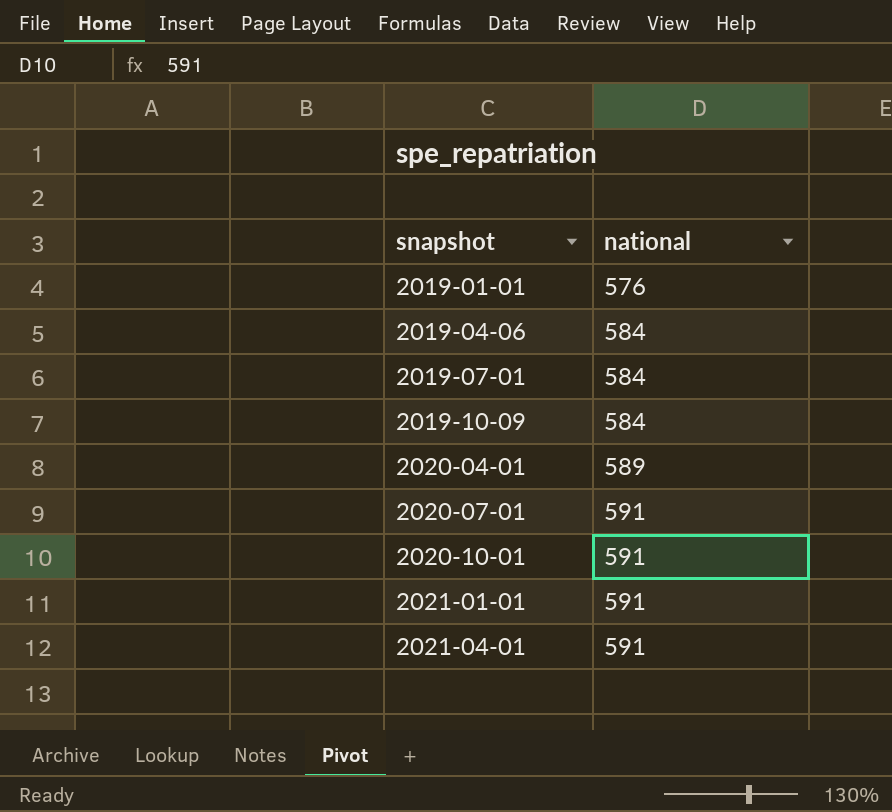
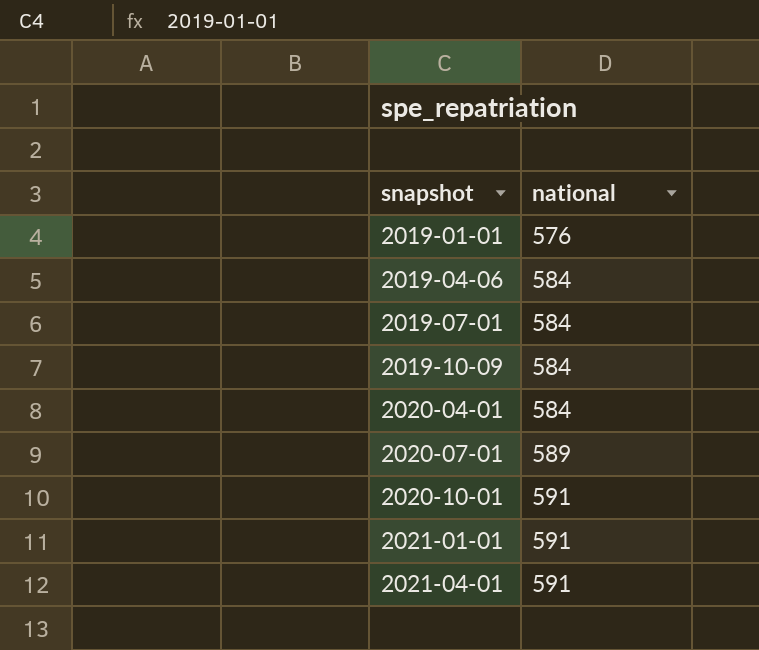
2020-04-01 | national: 589 -> 584
2020-07-01 | national: 591 -> 589

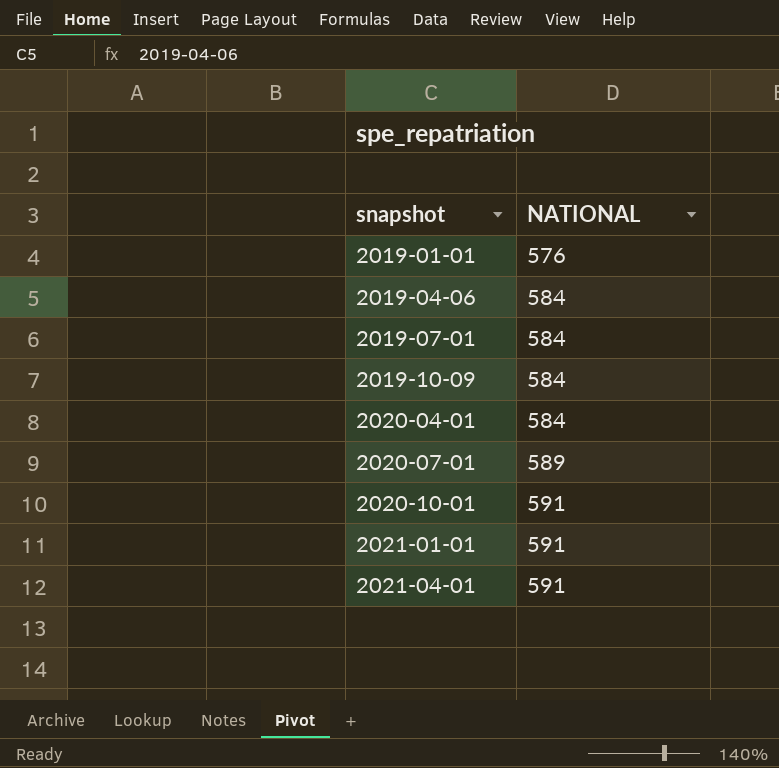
column name: national -> NATIONAL

